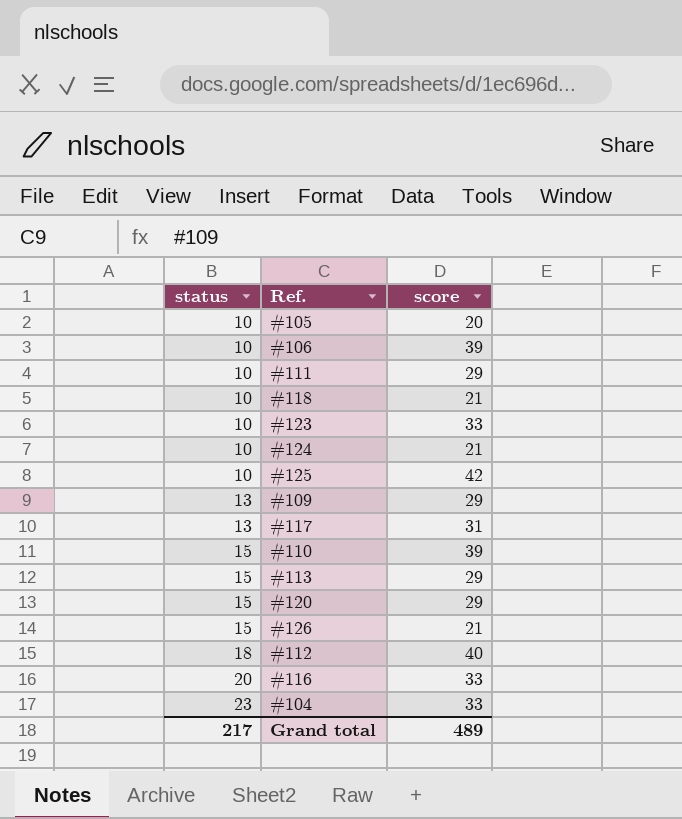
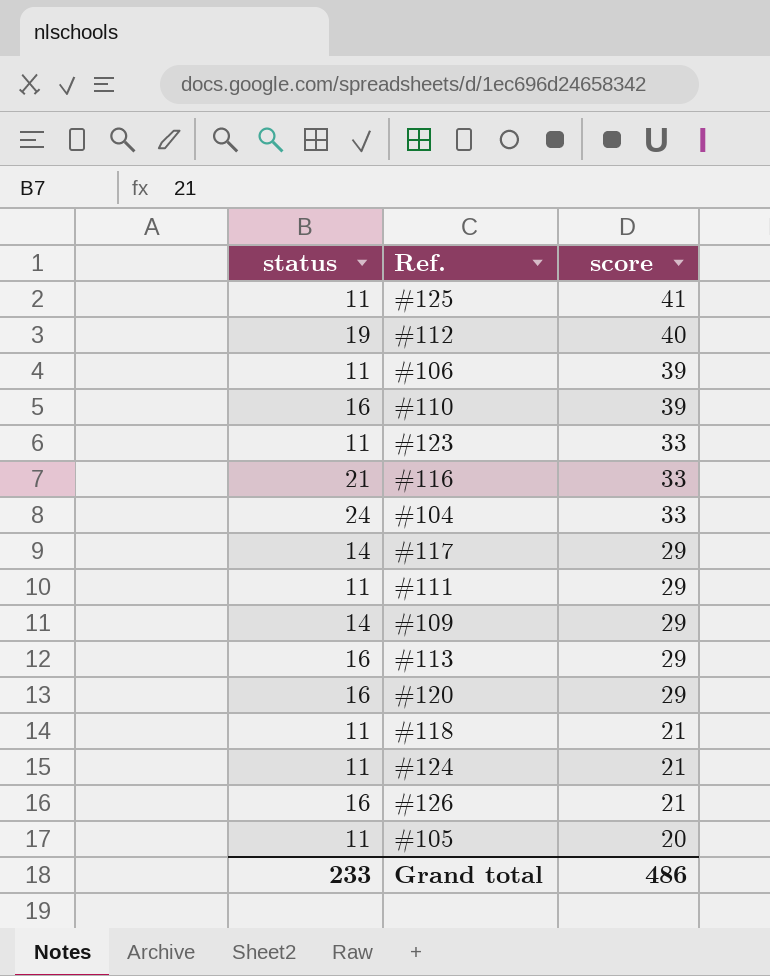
row order: status ascending -> score descending
#125 | status: 10 -> 11
#125 | score: 42 -> 41
#112 | status: 18 -> 19
#106 | status: 10 -> 11
#110 | status: 15 -> 16
#123 | status: 10 -> 11
#116 | status: 20 -> 21
#104 | status: 23 -> 24
#117 | status: 13 -> 14
#117 | score: 31 -> 29
#111 | status: 10 -> 11
#109 | status: 13 -> 14
#113 | status: 15 -> 16
#120 | status: 15 -> 16
#118 | status: 10 -> 11
#124 | status: 10 -> 11
#126 | status: 15 -> 16
#105 | status: 10 -> 11
Grand total | status: 217 -> 233
Grand total | score: 489 -> 486

